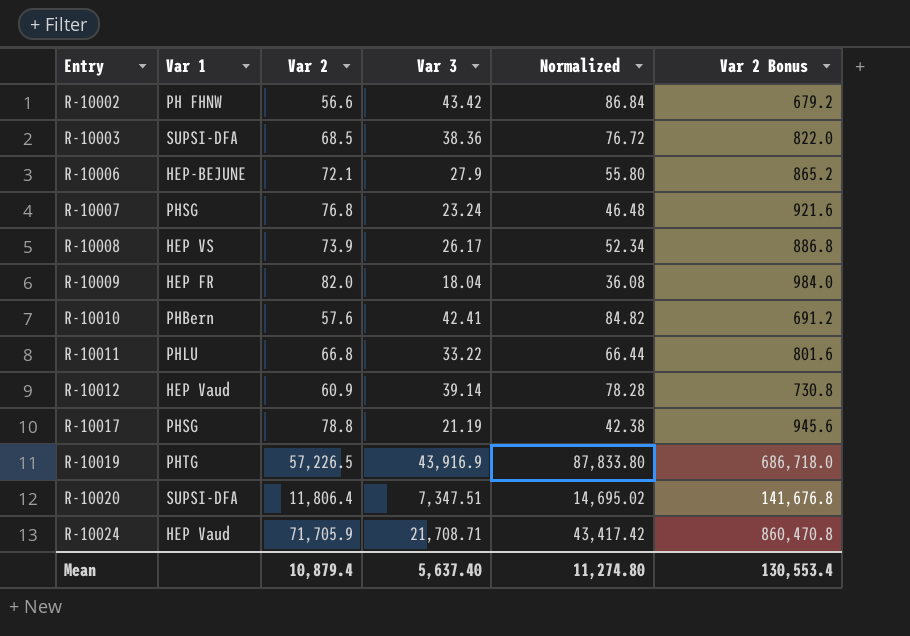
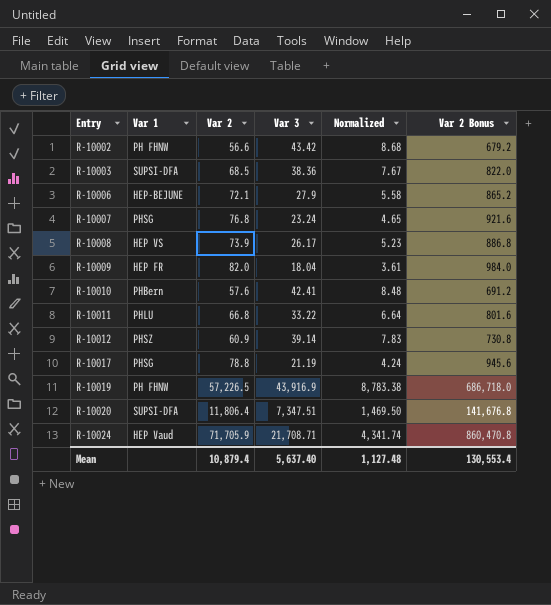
column Normalized | formula: [Var 3] * 2 -> [Var 3] * 0.2
R-10012 | Var 1: HEP Vaud -> PHSZ
R-10019 | Var 1: PHTG -> PH FHNW
Mean | Normalized: 11,274.80 -> 1,127.48

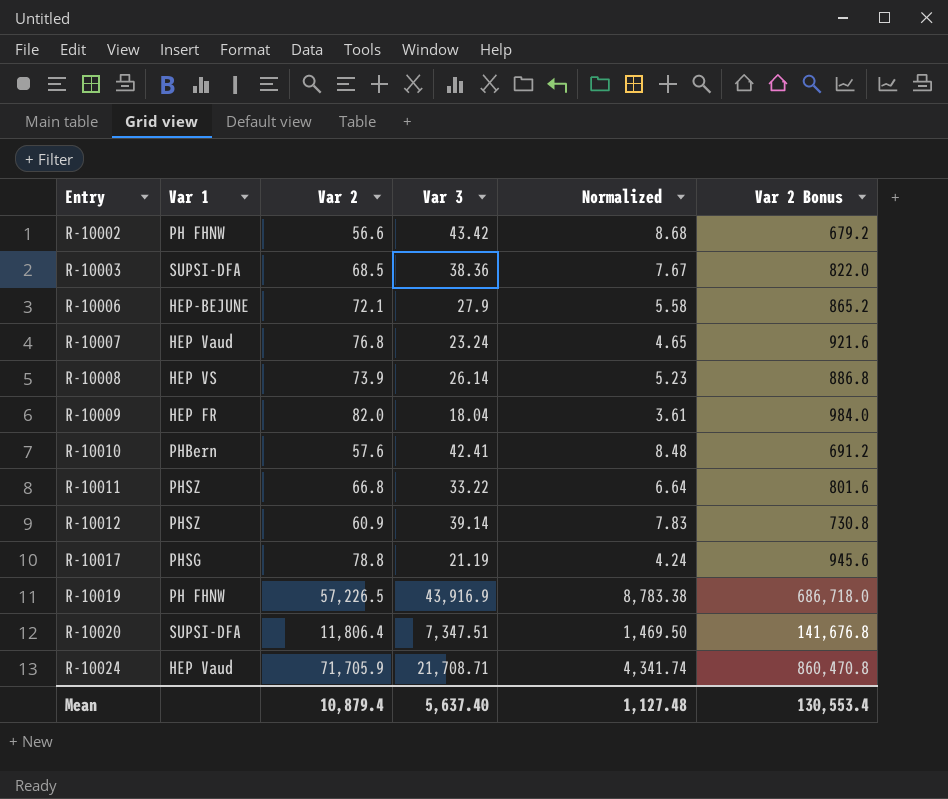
R-10007 | Var 1: PHSG -> HEP Vaud
R-10008 | Var 3: 26.17 -> 26.14
R-10011 | Var 1: PHLU -> PHSZ

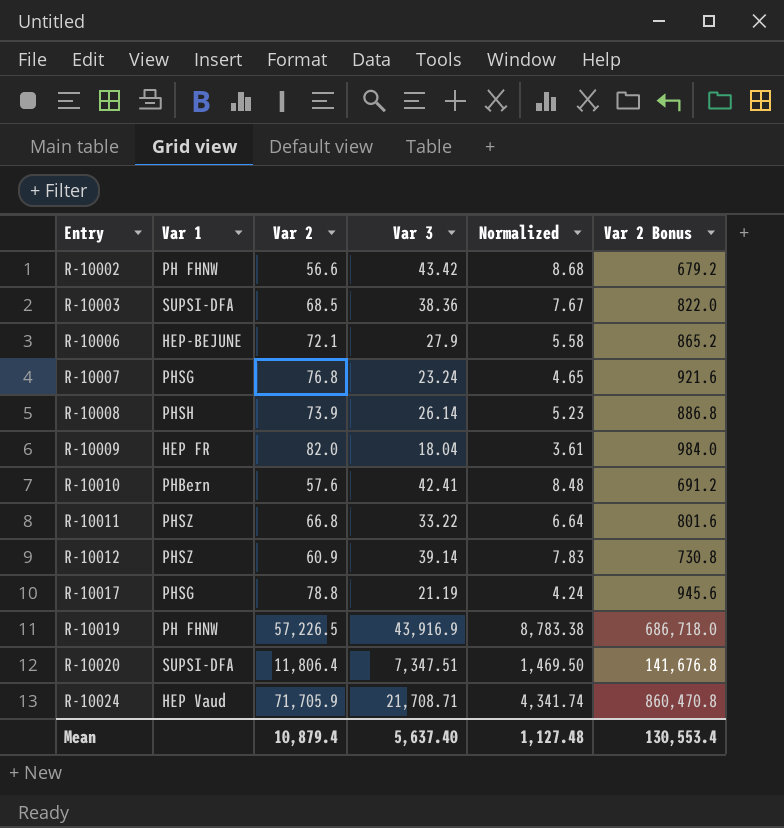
R-10007 | Var 1: HEP Vaud -> PHSG
R-10008 | Var 1: HEP VS -> PHSH

